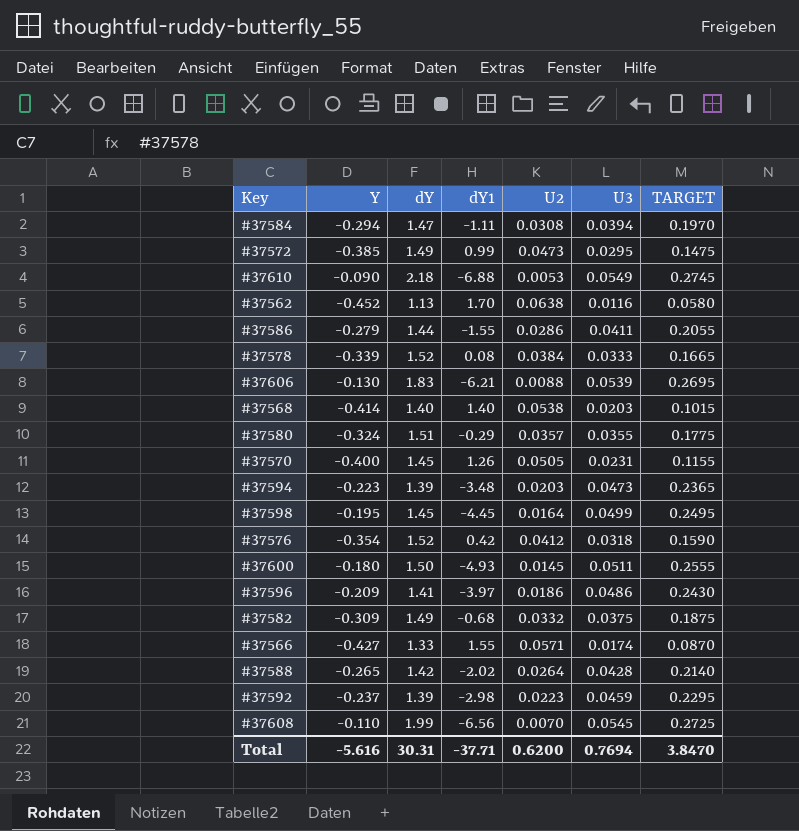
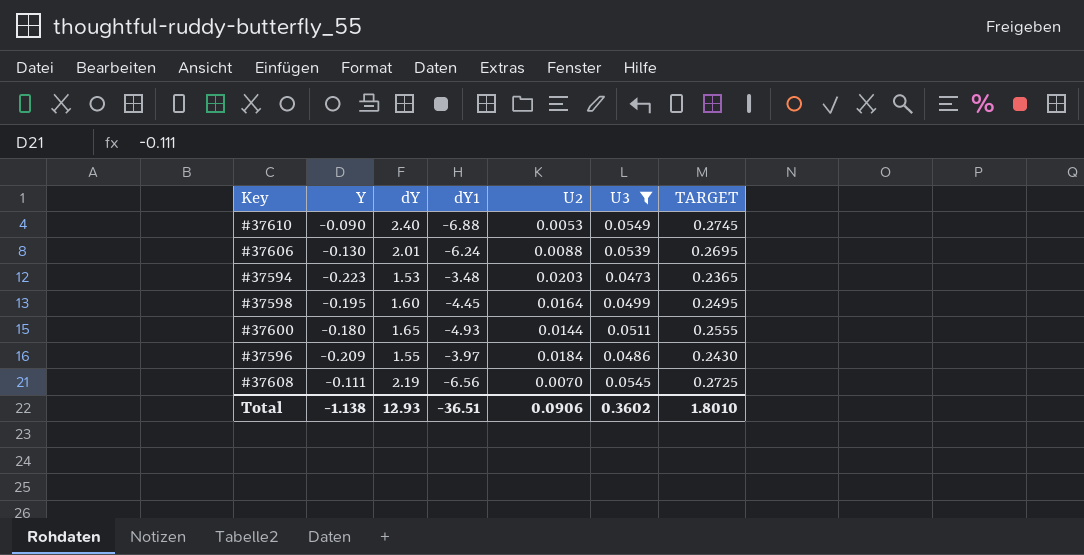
filter: none -> U3 >= 0.0473
#37610 | dY: 2.18 -> 2.40
#37606 | dY: 1.83 -> 2.01
#37606 | dY1: -6.21 -> -6.24
#37594 | dY: 1.39 -> 1.53
#37598 | dY: 1.45 -> 1.60
#37600 | dY: 1.50 -> 1.65
#37600 | U2: 0.0145 -> 0.0144
#37596 | dY: 1.41 -> 1.55
#37596 | U2: 0.0186 -> 0.0184
#37608 | Y: -0.110 -> -0.111
#37608 | dY: 1.99 -> 2.19
Total | Y: -5.616 -> -1.138
Total | dY: 30.31 -> 12.93
Total | dY1: -37.71 -> -36.51
Total | U2: 0.6200 -> 0.0906
Total | U3: 0.7694 -> 0.3602
Total | TARGET: 3.8470 -> 1.8010

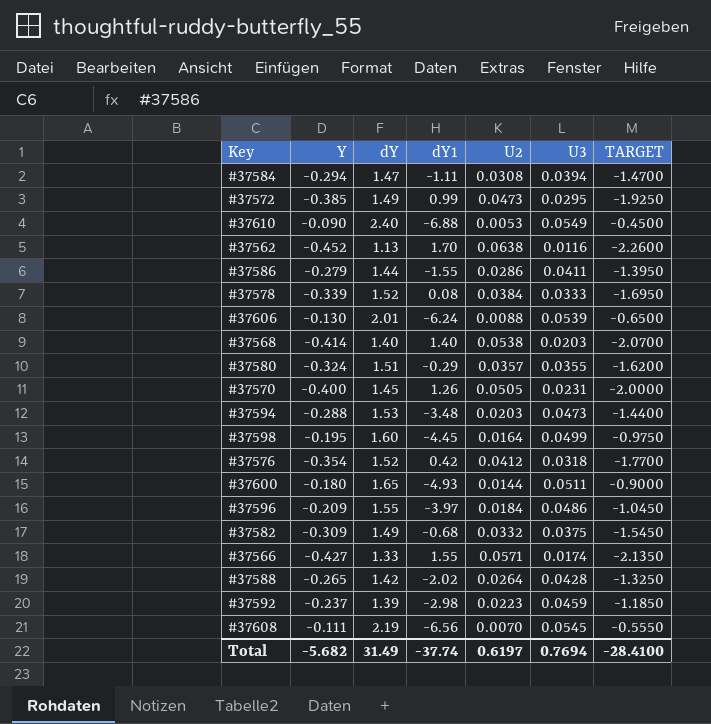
filter: U3 >= 0.0473 -> none
column TARGET | formula: [U3] * 5 -> [Y] * 5
#37594 | Y: -0.223 -> -0.288
Total | Y: -1.138 -> -5.682
Total | dY: 12.93 -> 31.49
Total | dY1: -36.51 -> -37.74
Total | U2: 0.0906 -> 0.6197
Total | U3: 0.3602 -> 0.7694
Total | TARGET: 1.8010 -> -28.4100

